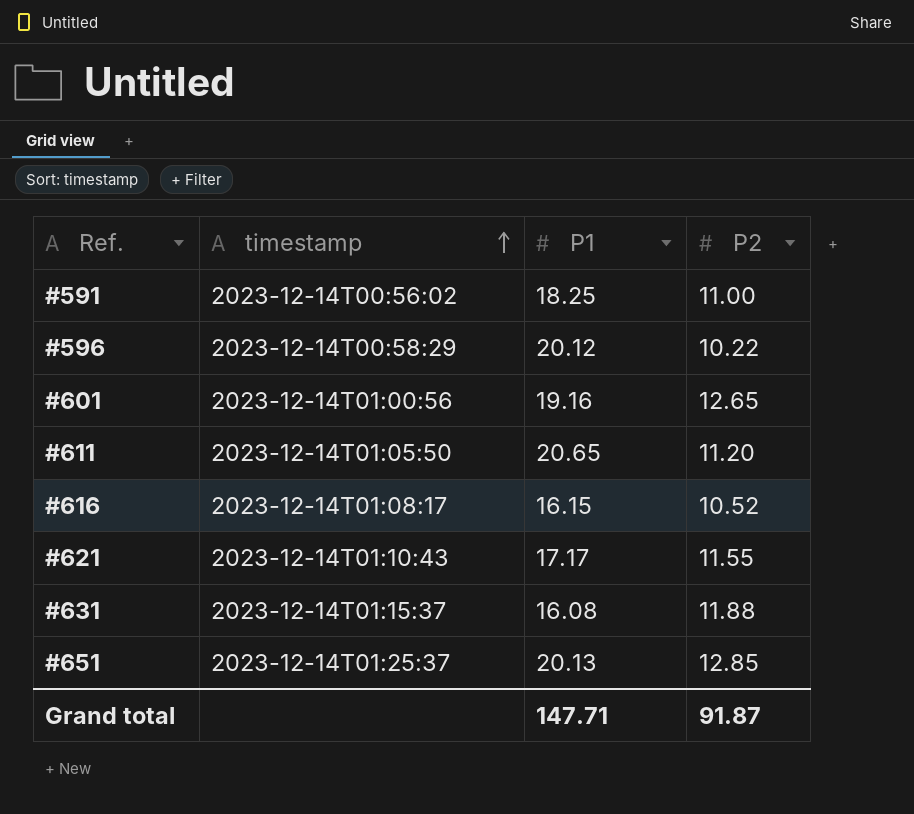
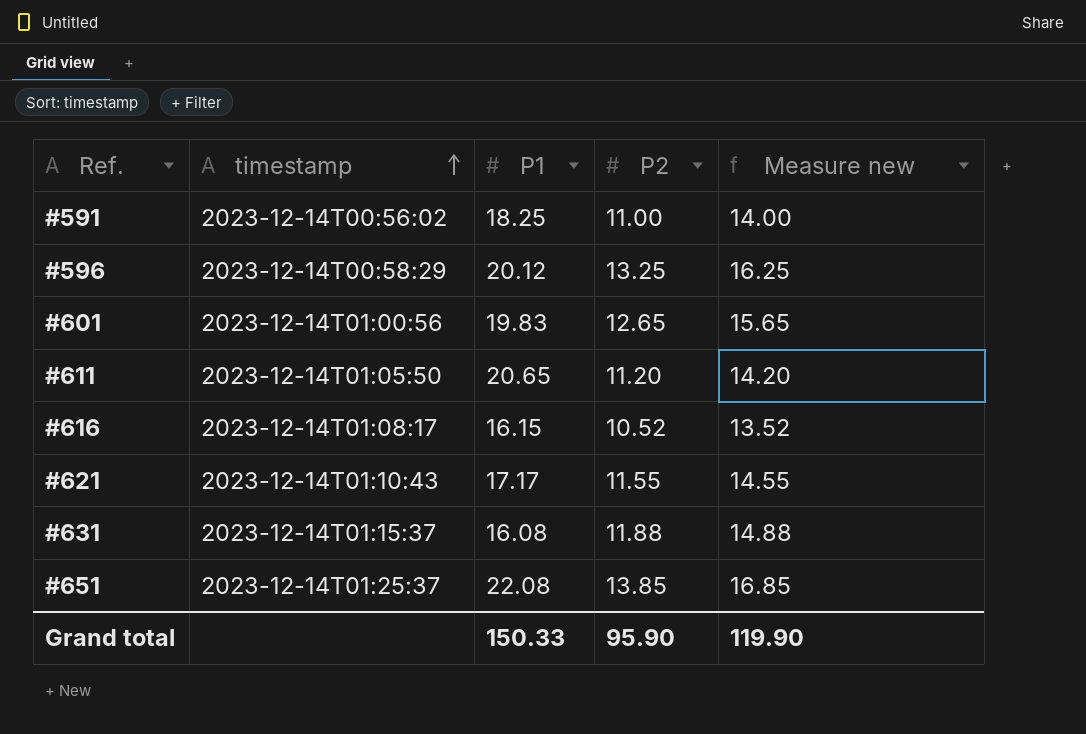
column Measure new | formula: none -> [P2] + 3
#596 | P2: 10.22 -> 13.25
#601 | P1: 19.16 -> 19.83
#651 | P1: 20.13 -> 22.08
#651 | P2: 12.85 -> 13.85
Grand total | P1: 147.71 -> 150.33
Grand total | P2: 91.87 -> 95.90

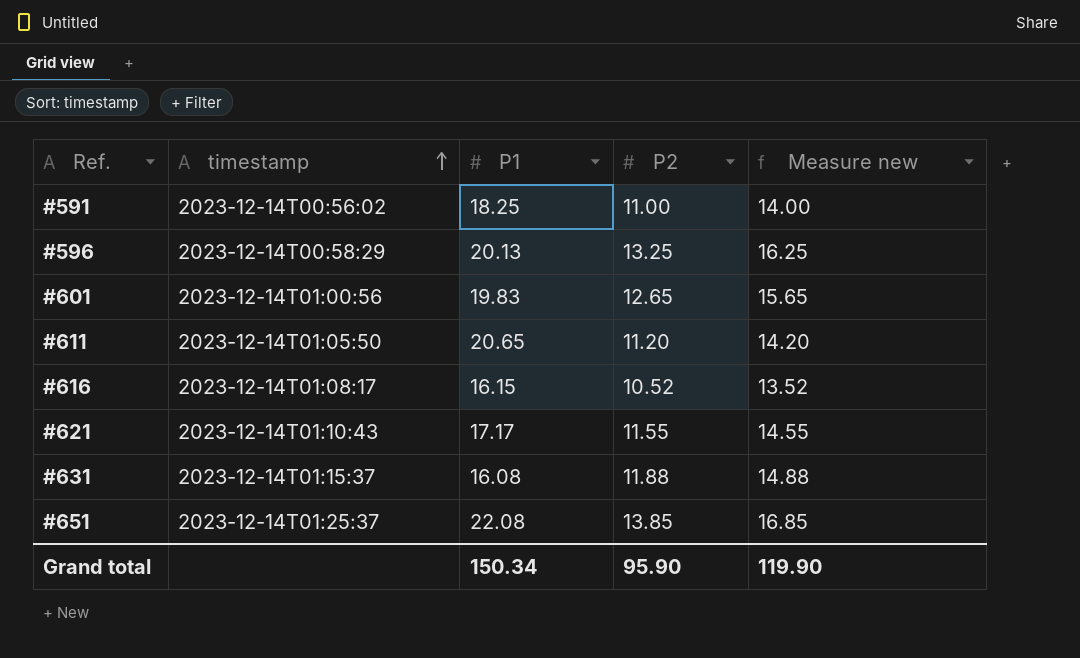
#596 | P1: 20.12 -> 20.13
Grand total | P1: 150.33 -> 150.34

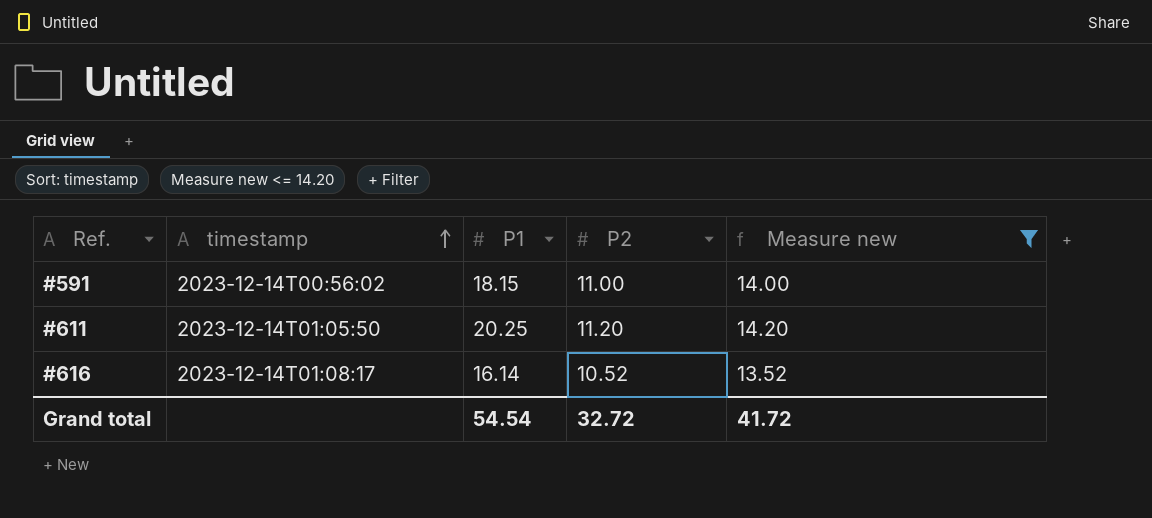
filter: none -> Measure new <= 14.20
#591 | P1: 18.25 -> 18.15
#611 | P1: 20.65 -> 20.25
#616 | P1: 16.15 -> 16.14
Grand total | P1: 150.34 -> 54.54
Grand total | P2: 95.90 -> 32.72
Grand total | Measure new: 119.90 -> 41.72

